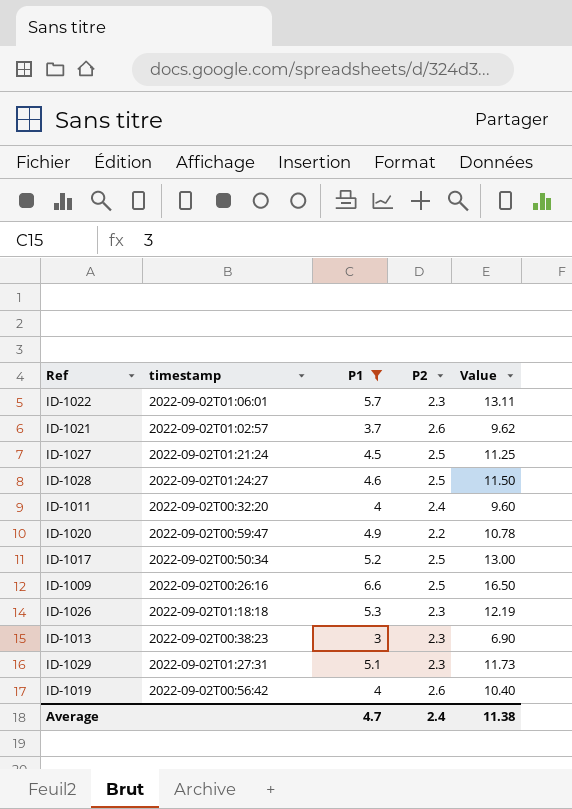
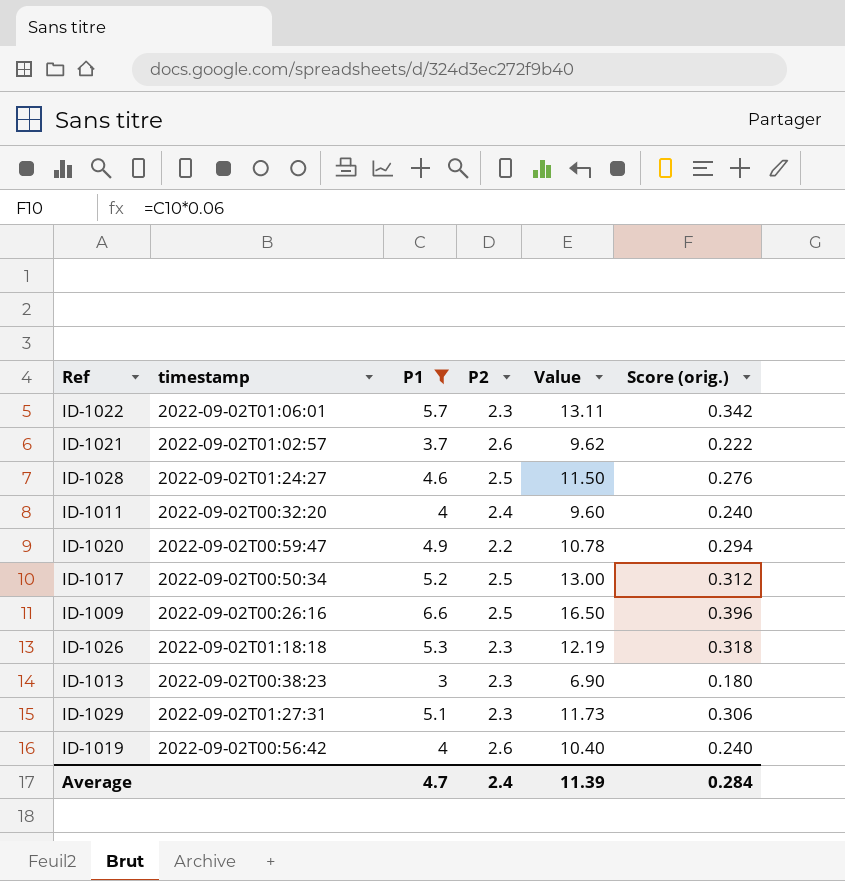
column Score (orig.) | formula: none -> [P1] * 0.06
row ID-1027: 2022-09-02T01:21:24 | 4.5 | 2.5 | 11.25 -> none
Average | Value: 11.38 -> 11.39

